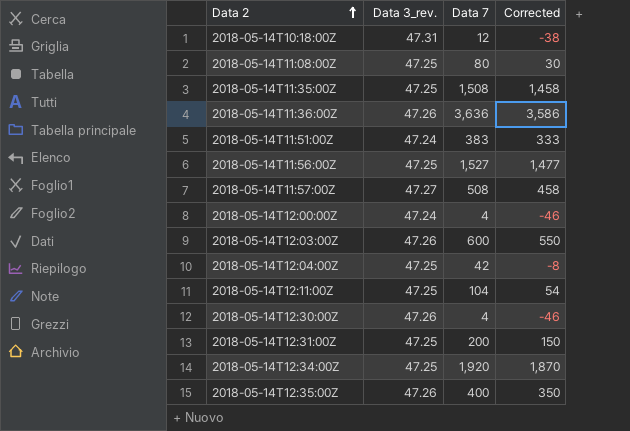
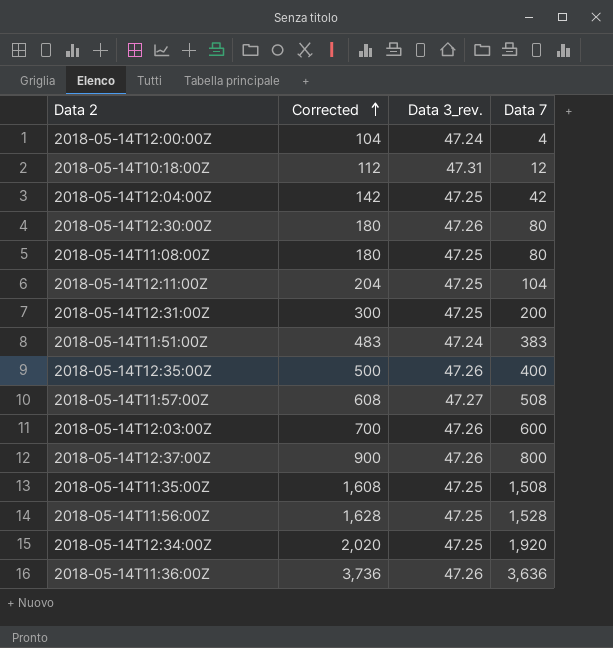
row order: Data 2 ascending -> Corrected ascending
column Corrected | formula: [Data 7] - 50 -> [Data 7] + 100
column Corrected | position: 4 -> 2
2018-05-14T12:30:00Z | Data 7: 4 -> 80
row 2018-05-14T12:37:00Z: none -> 900 | 47.26 | 800
2018-05-14T11:56:00Z | Data 7: 1,527 -> 1,528

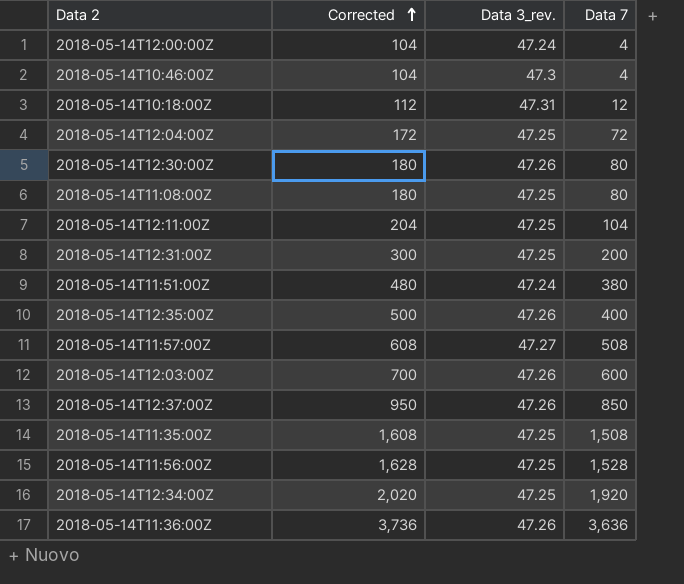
row 2018-05-14T10:46:00Z: none -> 104 | 47.3 | 4
2018-05-14T12:04:00Z | Corrected: 142 -> 172
2018-05-14T12:04:00Z | Data 7: 42 -> 72
2018-05-14T11:51:00Z | Corrected: 483 -> 480
2018-05-14T11:51:00Z | Data 7: 383 -> 380
2018-05-14T12:37:00Z | Corrected: 900 -> 950
2018-05-14T12:37:00Z | Data 7: 800 -> 850

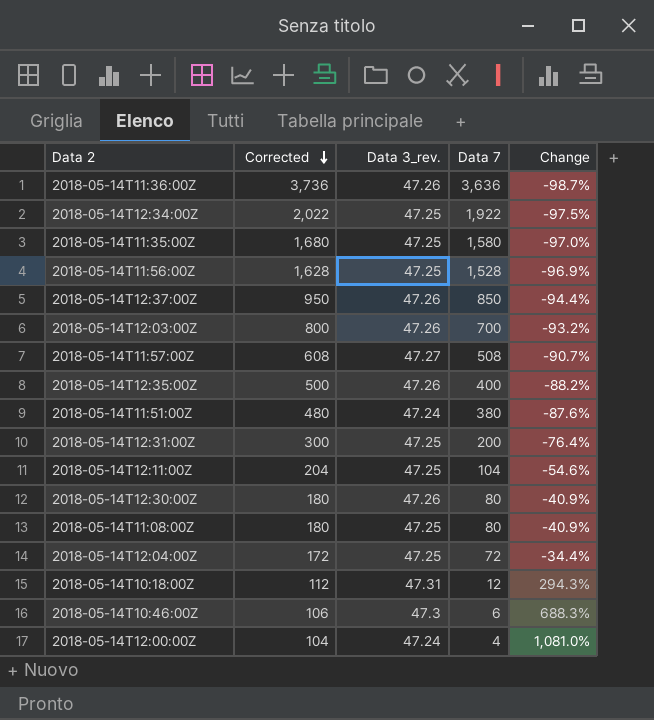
row order: Corrected ascending -> Corrected descending
column Change | formula: none -> ([Data 3_rev.] - [Data 7]) / [Data 7]
2018-05-14T12:34:00Z | Corrected: 2,020 -> 2,022
2018-05-14T12:34:00Z | Data 7: 1,920 -> 1,922
2018-05-14T11:35:00Z | Corrected: 1,608 -> 1,680
2018-05-14T11:35:00Z | Data 7: 1,508 -> 1,580
2018-05-14T12:03:00Z | Corrected: 700 -> 800
2018-05-14T12:03:00Z | Data 7: 600 -> 700
2018-05-14T10:46:00Z | Corrected: 104 -> 106
2018-05-14T10:46:00Z | Data 7: 4 -> 6

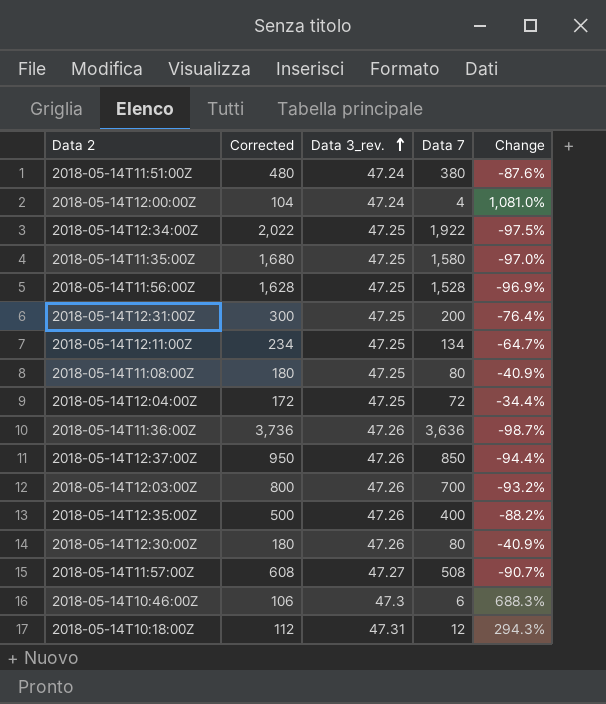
row order: Corrected descending -> Data 3_rev. ascending
2018-05-14T12:11:00Z | Corrected: 204 -> 234
2018-05-14T12:11:00Z | Data 7: 104 -> 134
2018-05-14T12:11:00Z | Change: -54.6% -> -64.7%

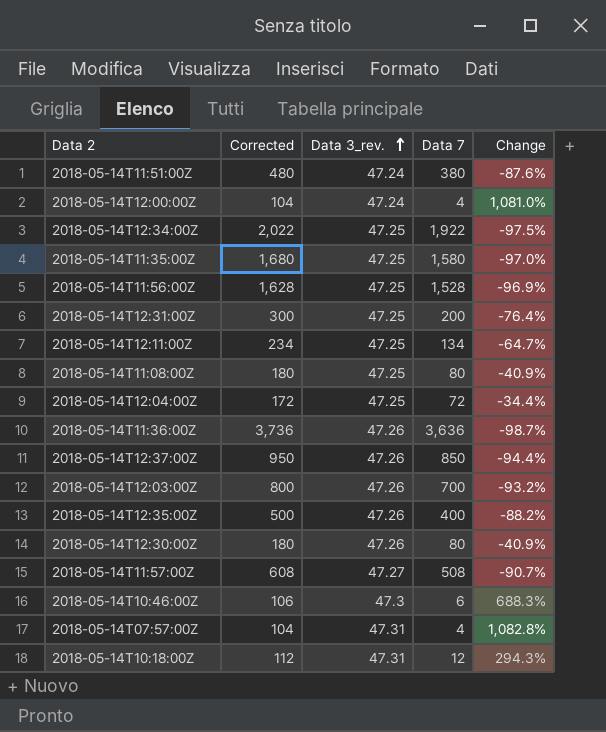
row 2018-05-14T07:57:00Z: none -> 104 | 47.31 | 4 | 1,082.8%

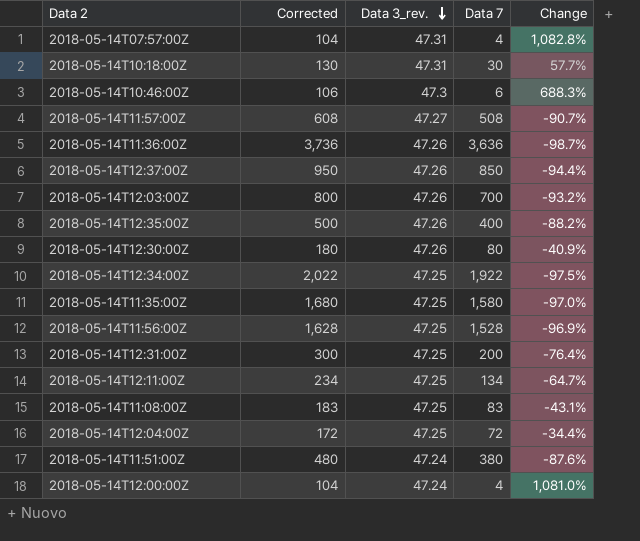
row order: Data 3_rev. ascending -> Data 3_rev. descending
2018-05-14T10:18:00Z | Corrected: 112 -> 130
2018-05-14T10:18:00Z | Data 7: 12 -> 30
2018-05-14T10:18:00Z | Change: 294.3% -> 57.7%
2018-05-14T11:08:00Z | Corrected: 180 -> 183
2018-05-14T11:08:00Z | Data 7: 80 -> 83
2018-05-14T11:08:00Z | Change: -40.9% -> -43.1%

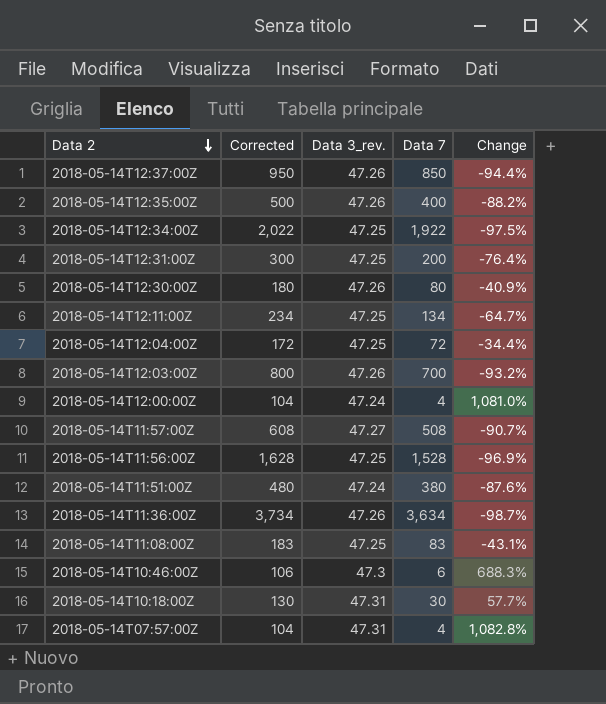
row order: Data 3_rev. descending -> Data 2 descending
row 2018-05-14T11:35:00Z: 1,680 | 47.25 | 1,580 | -97.0% -> none
2018-05-14T11:36:00Z | Corrected: 3,736 -> 3,734
2018-05-14T11:36:00Z | Data 7: 3,636 -> 3,634

